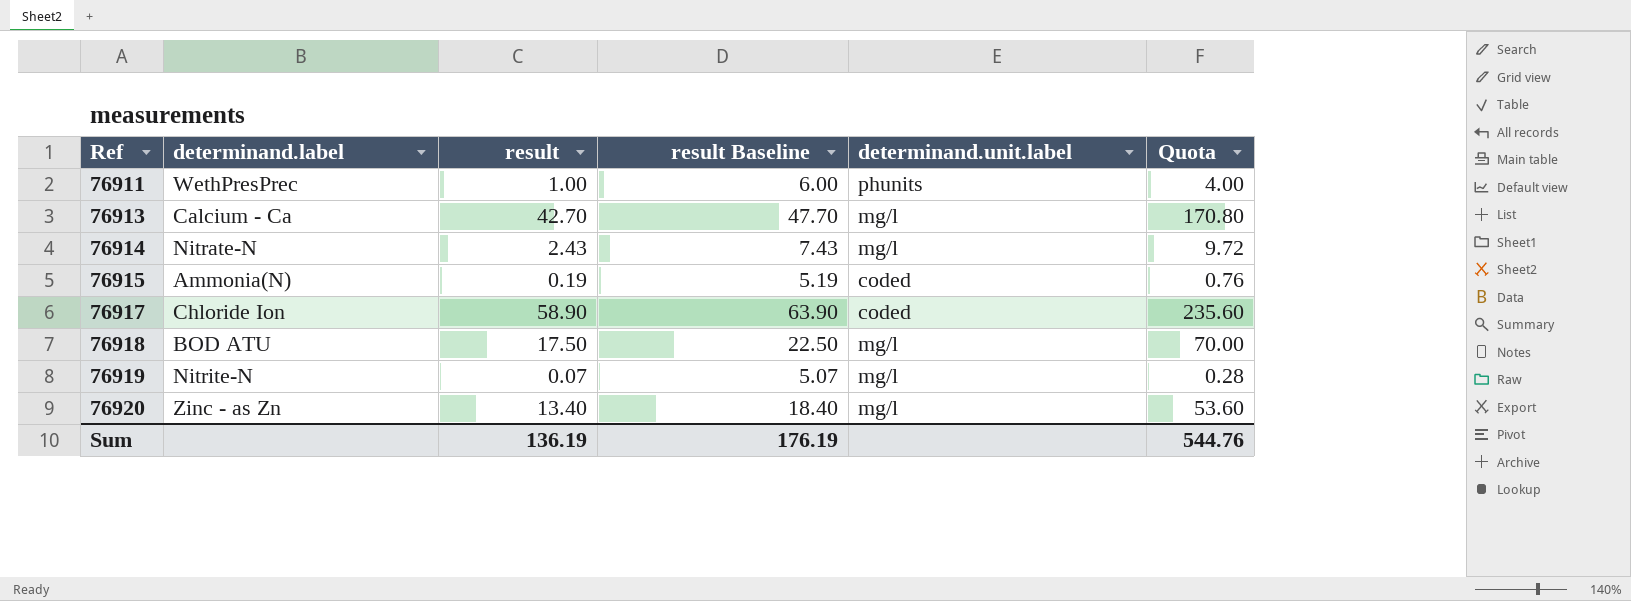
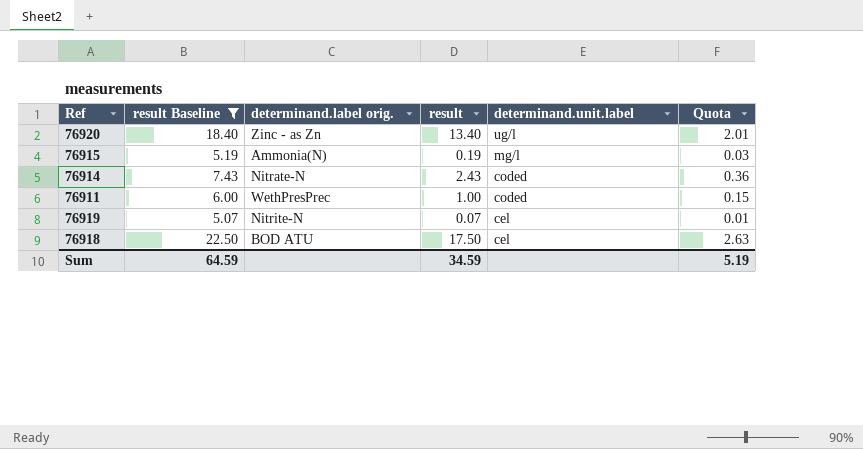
filter: none -> result Baseline <= 22.50
row order: Ref ascending -> determinand.unit.label descending
column result Baseline | position: 4 -> 2
column name: determinand.label -> determinand.label orig.
column Quota | formula: [result] * 4 -> [result] * 0.15
76920 | determinand.unit.label: mg/l -> ug/l
76915 | determinand.unit.label: coded -> mg/l
76914 | determinand.unit.label: mg/l -> coded
76911 | determinand.unit.label: phunits -> coded
76919 | determinand.unit.label: mg/l -> cel
76918 | determinand.unit.label: mg/l -> cel
Sum | result Baseline: 176.19 -> 64.59
Sum | result: 136.19 -> 34.59
Sum | Quota: 544.76 -> 5.19

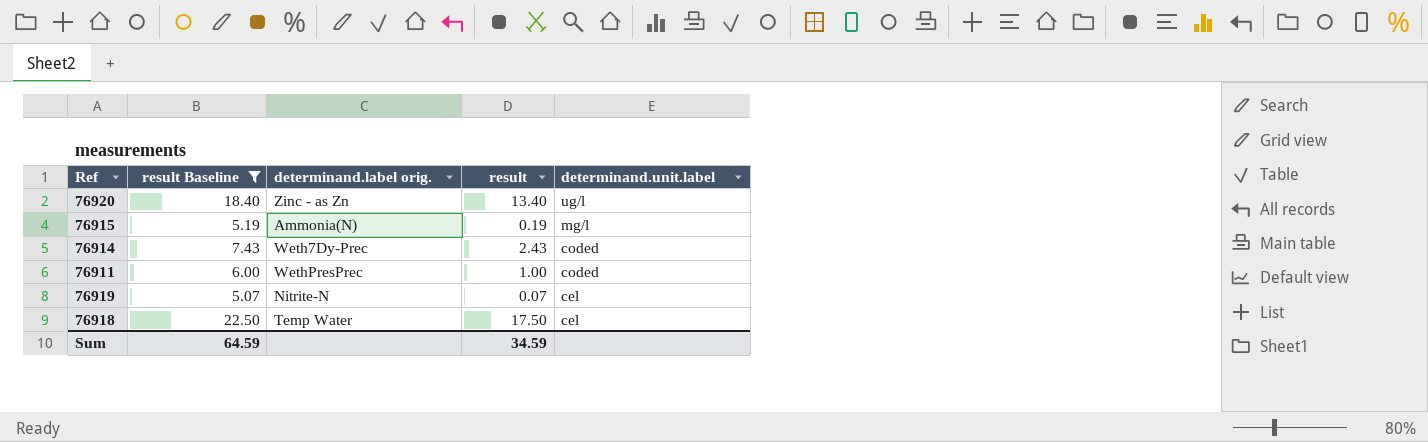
column Quota | formula: [result] * 0.15 -> none
76914 | determinand.label orig.: Nitrate-N -> Weth7Dy-Prec
76918 | determinand.label orig.: BOD ATU -> Temp Water

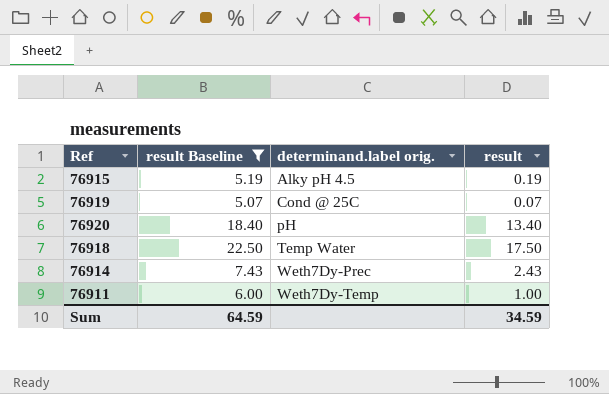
row order: determinand.unit.label descending -> determinand.label orig. ascending
column determinand.unit.label | position: 5 -> none
76915 | determinand.label orig.: Ammonia(N) -> Alky pH 4.5
76919 | determinand.label orig.: Nitrite-N -> Cond @ 25C
76920 | determinand.label orig.: Zinc - as Zn -> pH
76911 | determinand.label orig.: WethPresPrec -> Weth7Dy-Temp

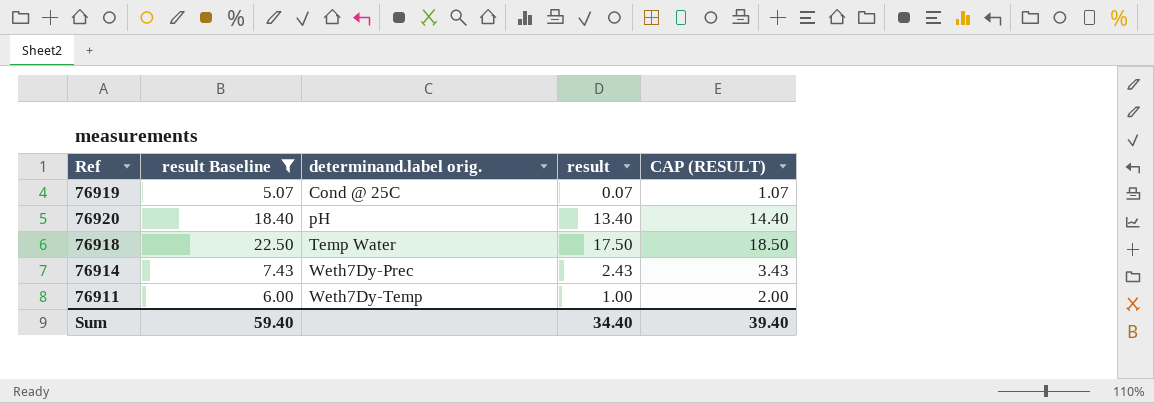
column CAP (RESULT) | formula: none -> [result] + 1
row 76915: 5.19 | Alky pH 4.5 | 0.19 -> none
Sum | result Baseline: 64.59 -> 59.40
Sum | result: 34.59 -> 34.40

